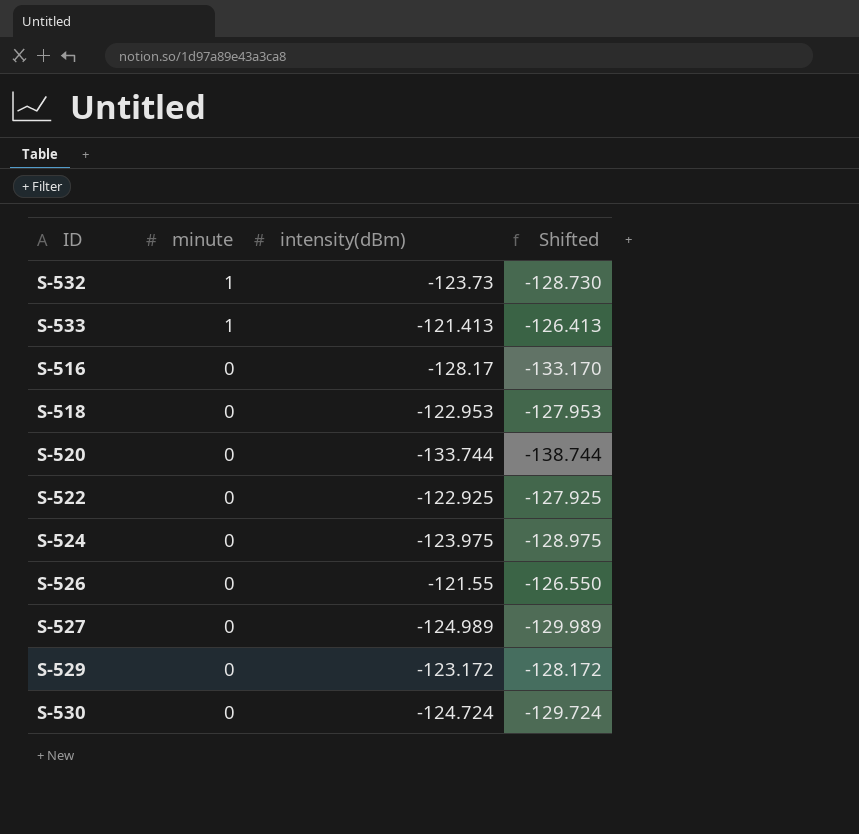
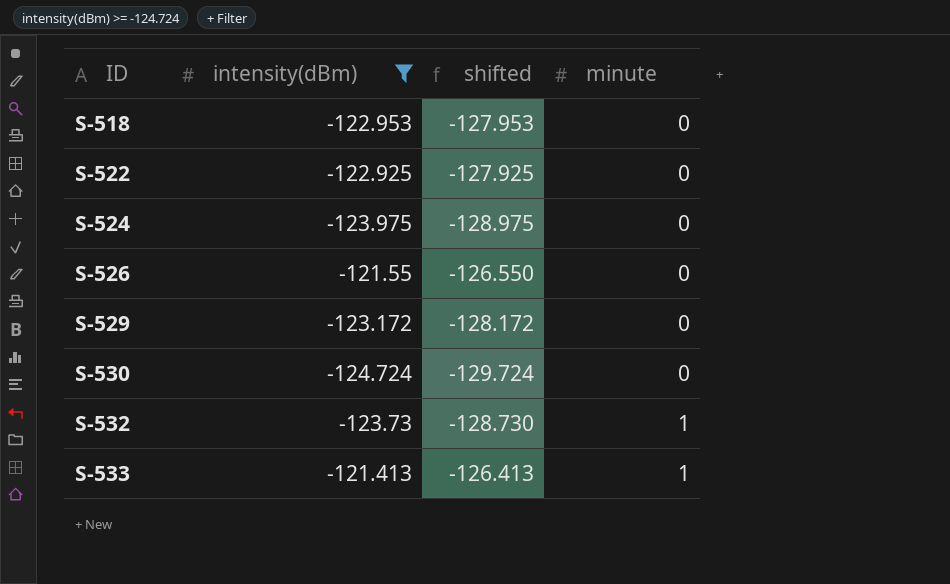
filter: none -> intensity(dBm) >= -124.724
row order: minute descending -> ID ascending
column name: Shifted -> shifted
column minute | position: 2 -> 4

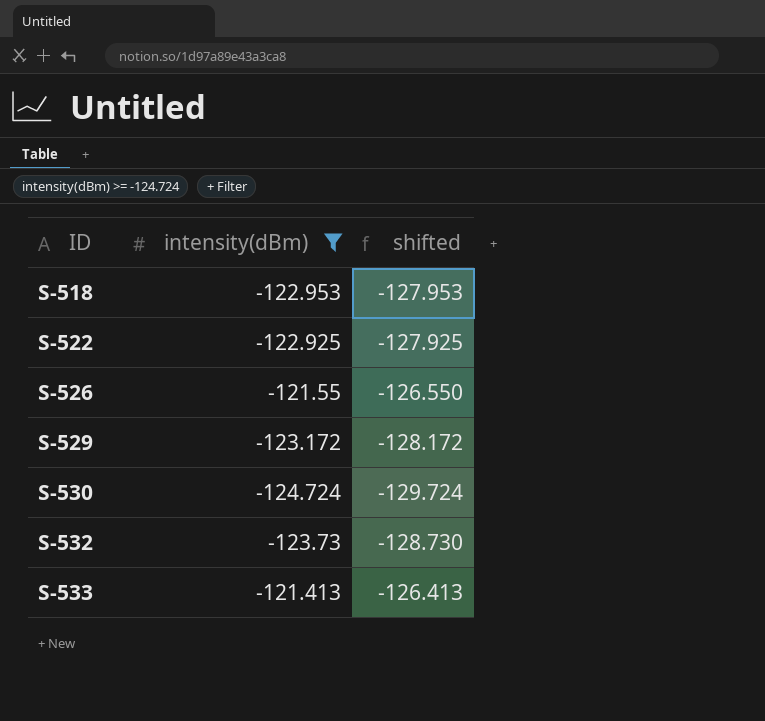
column minute | position: 4 -> none
row S-524: -123.975 | -128.975 | 0 -> none

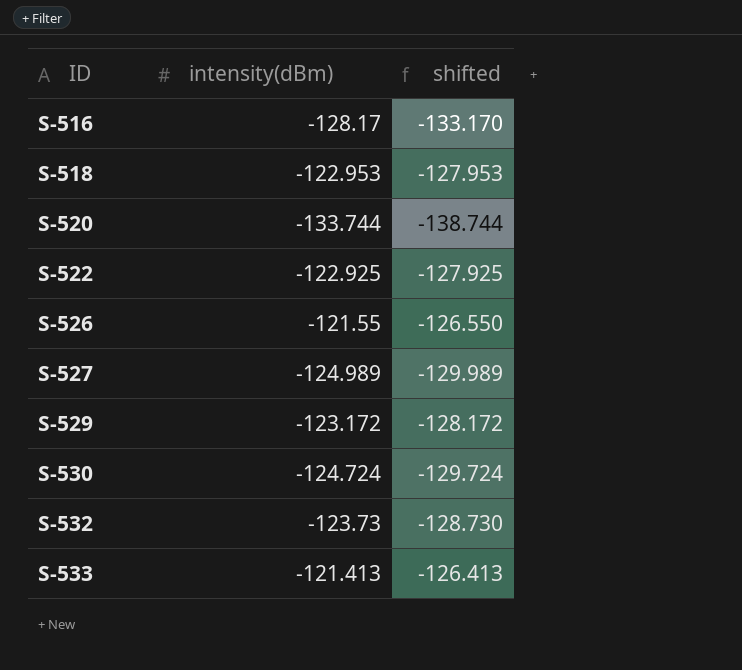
filter: intensity(dBm) >= -124.724 -> none

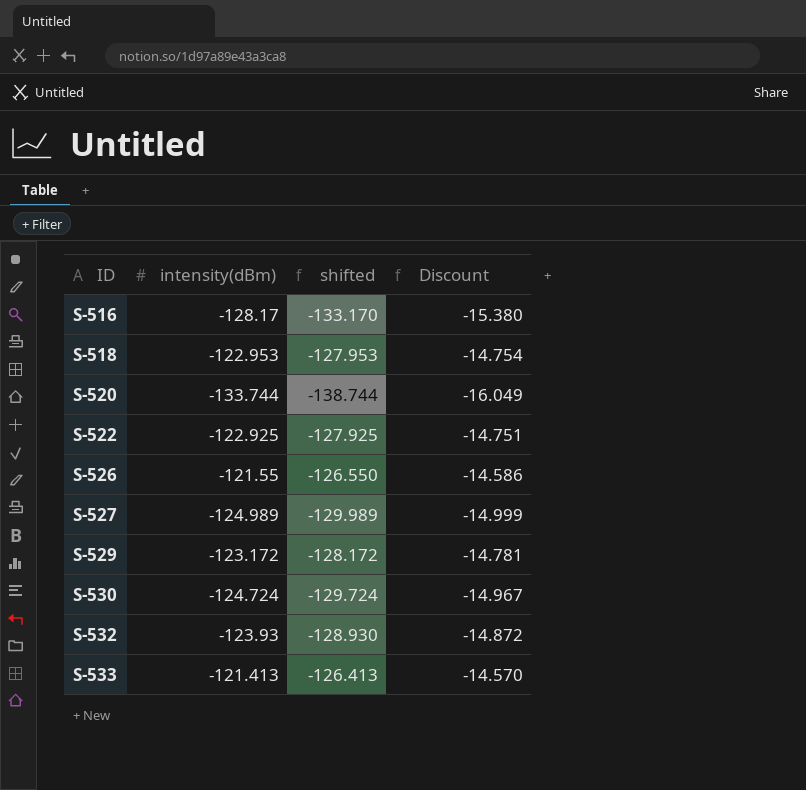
column Discount | formula: none -> [intensity(dBm)] * 0.12
S-532 | intensity(dBm): -123.73 -> -123.93
S-532 | shifted: -128.730 -> -128.930

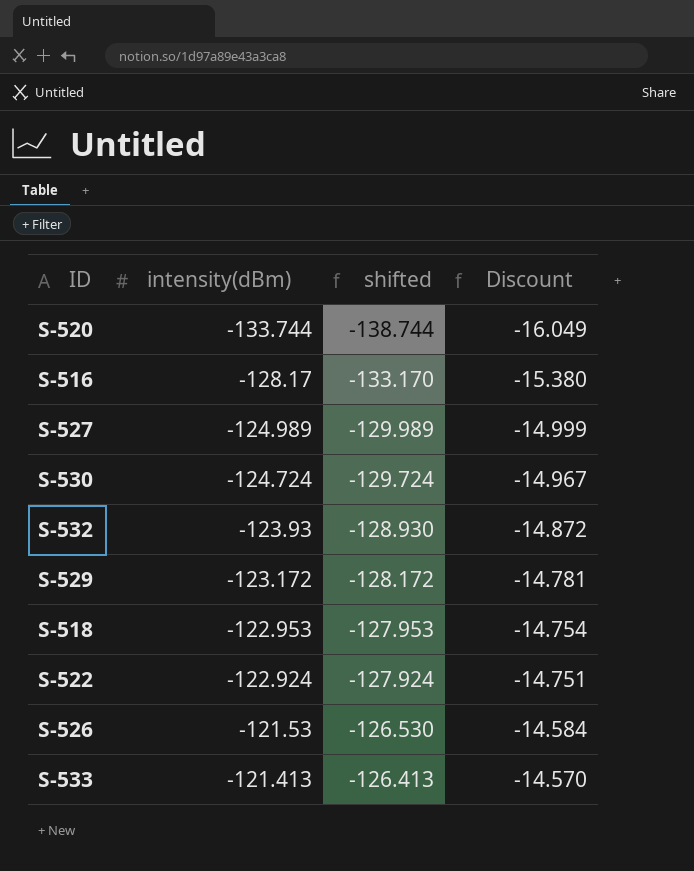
row order: ID ascending -> intensity(dBm) ascending
S-522 | intensity(dBm): -122.925 -> -122.924
S-522 | shifted: -127.925 -> -127.924
S-526 | intensity(dBm): -121.55 -> -121.53
S-526 | shifted: -126.550 -> -126.530
S-526 | Discount: -14.586 -> -14.584

